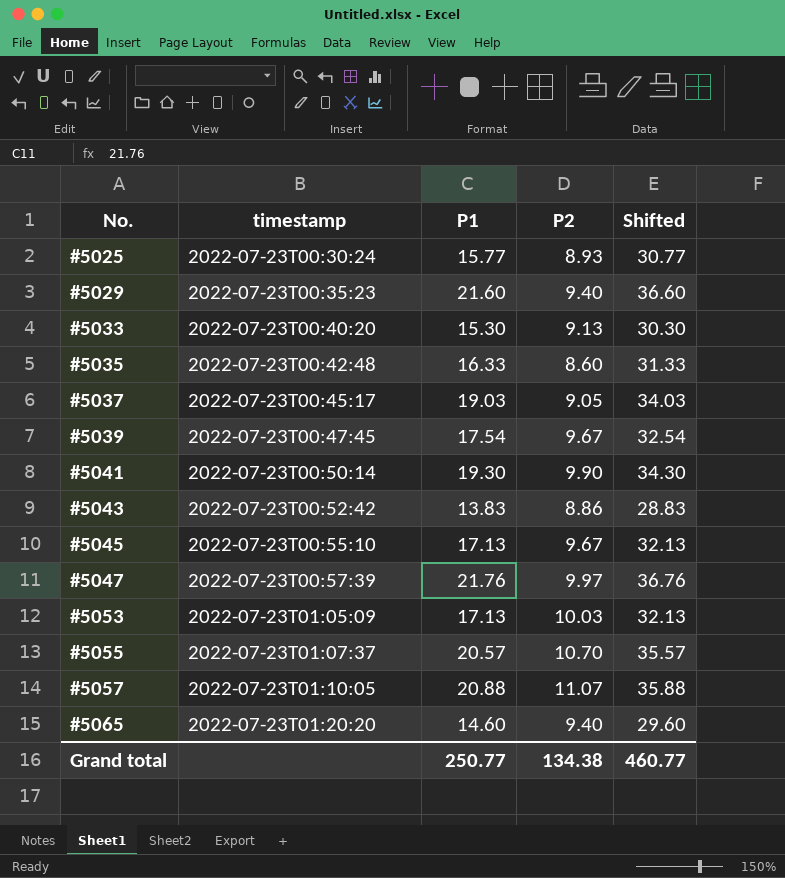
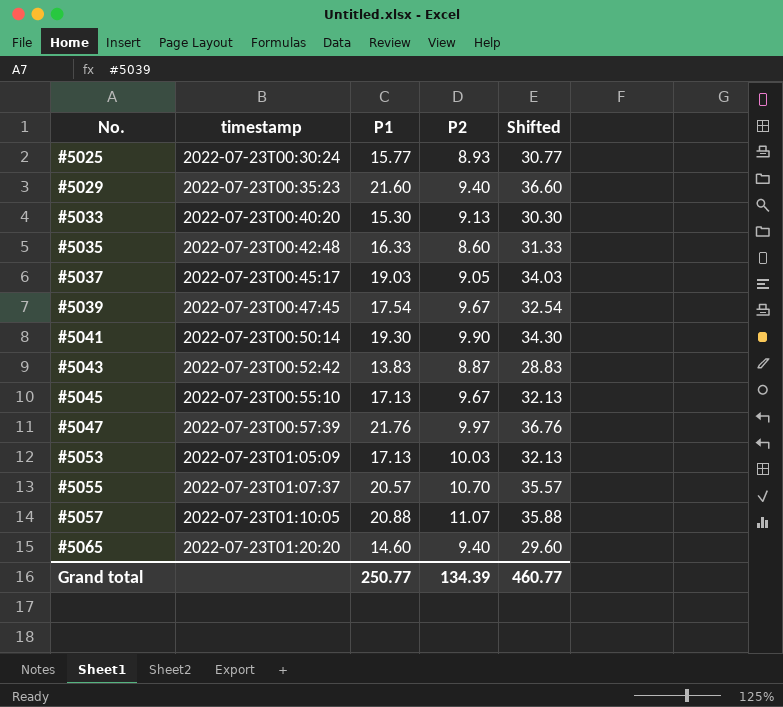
#5043 | P2: 8.86 -> 8.87
Grand total | P2: 134.38 -> 134.39

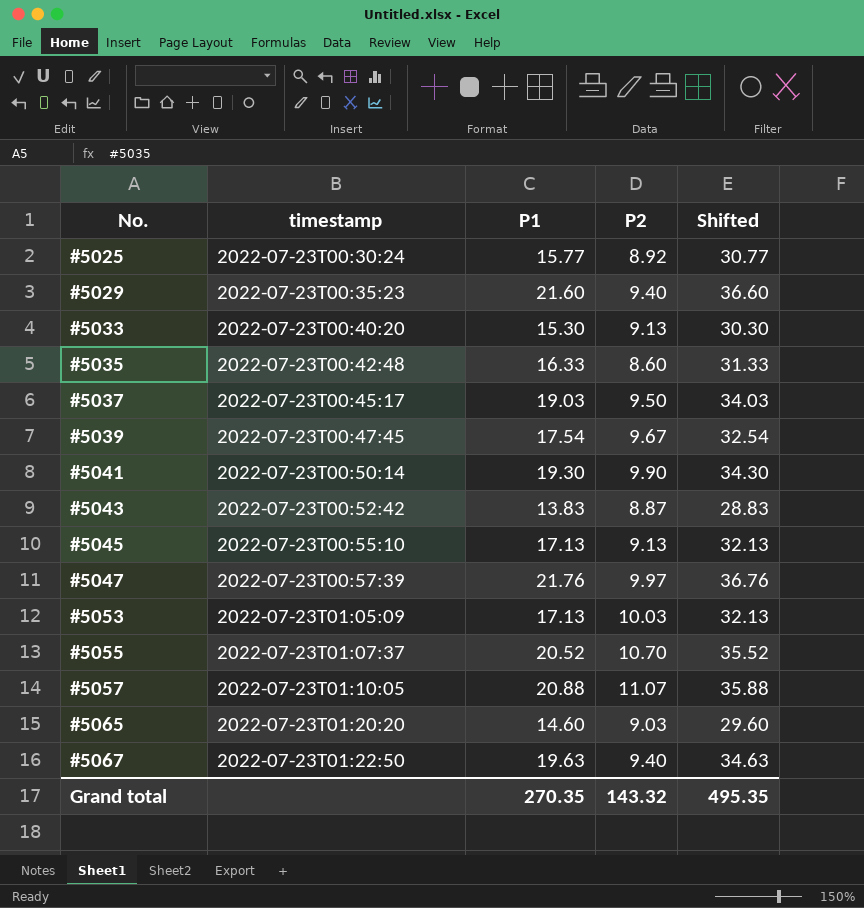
#5025 | P2: 8.93 -> 8.92
#5037 | P2: 9.05 -> 9.50
#5045 | P2: 9.67 -> 9.13
#5055 | P1: 20.57 -> 20.52
#5055 | Shifted: 35.57 -> 35.52
#5065 | P2: 9.40 -> 9.03
row #5067: none -> 2022-07-23T01:22:50 | 19.63 | 9.40 | 34.63
Grand total | P1: 250.77 -> 270.35
Grand total | P2: 134.39 -> 143.32
Grand total | Shifted: 460.77 -> 495.35

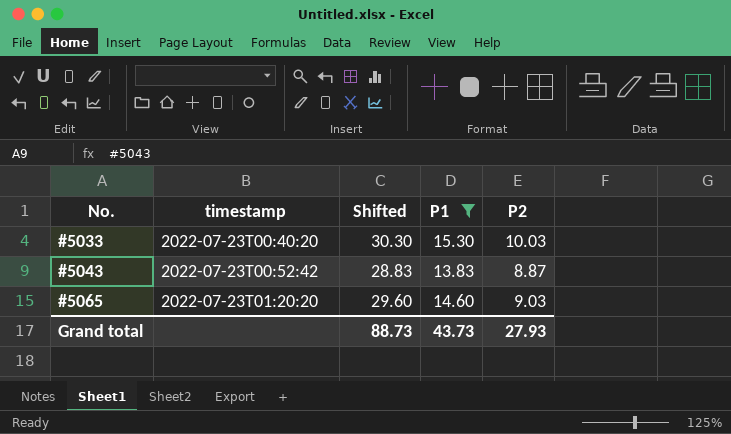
filter: none -> P1 <= 15.30
column Shifted | position: 5 -> 3
#5033 | P2: 9.13 -> 10.03
Grand total | Shifted: 495.35 -> 88.73
Grand total | P1: 270.35 -> 43.73
Grand total | P2: 143.32 -> 27.93

